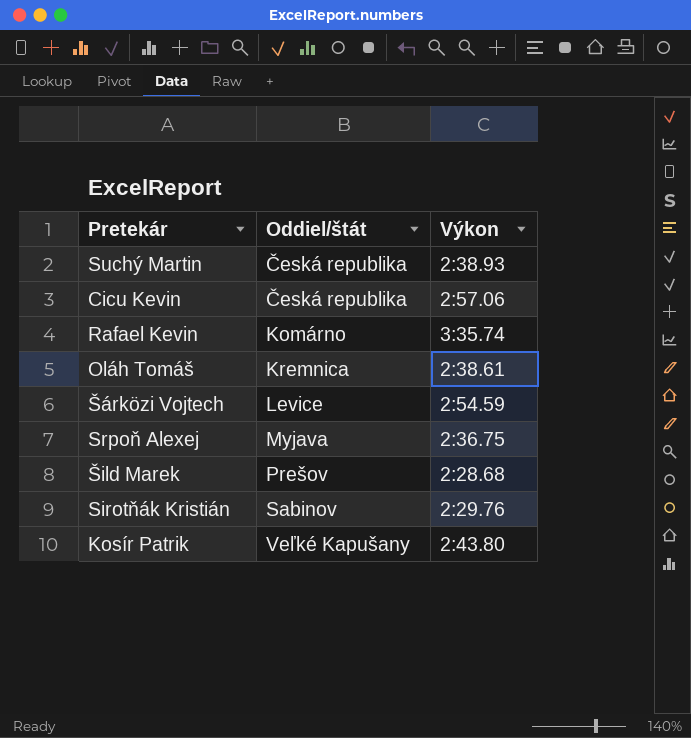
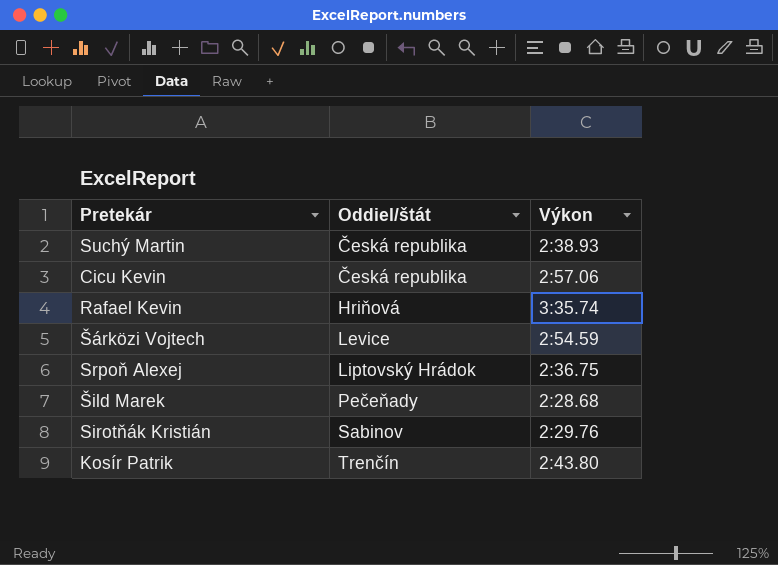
row Oláh Tomáš: Kremnica | 2:38.61 -> none
Rafael Kevin | Oddiel/štát: Komárno -> Hriňová
Srpoň Alexej | Oddiel/štát: Myjava -> Liptovský Hrádok
Šild Marek | Oddiel/štát: Prešov -> Pečeňady
Kosír Patrik | Oddiel/štát: Veľké Kapušany -> Trenčín

